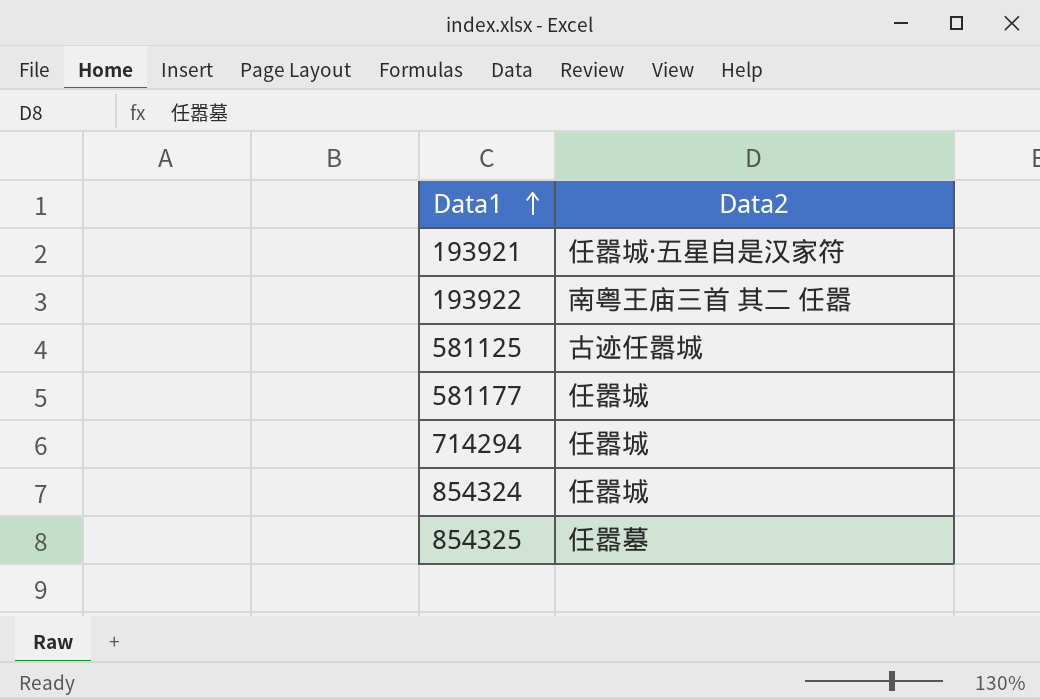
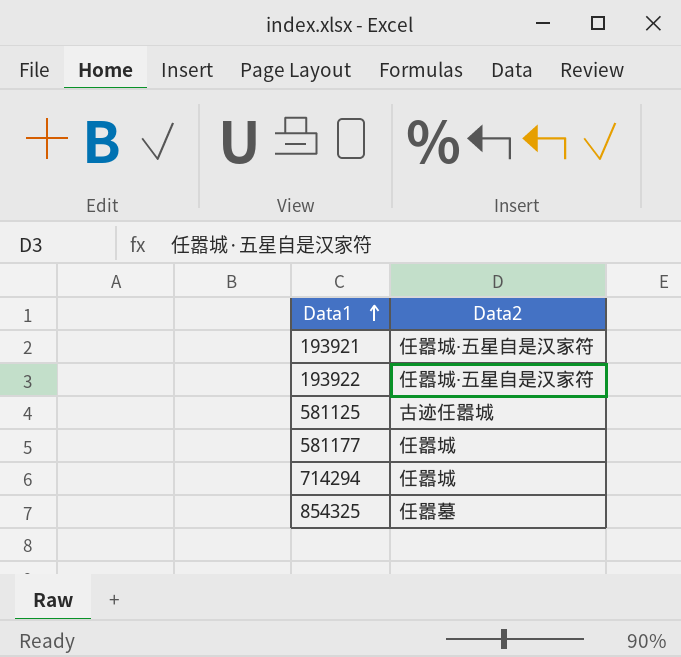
row 854324: 任嚣城 -> none
193922 | Data2: 南粤王庙三首 其二 任嚣 -> 任嚣城·五星自是汉家符

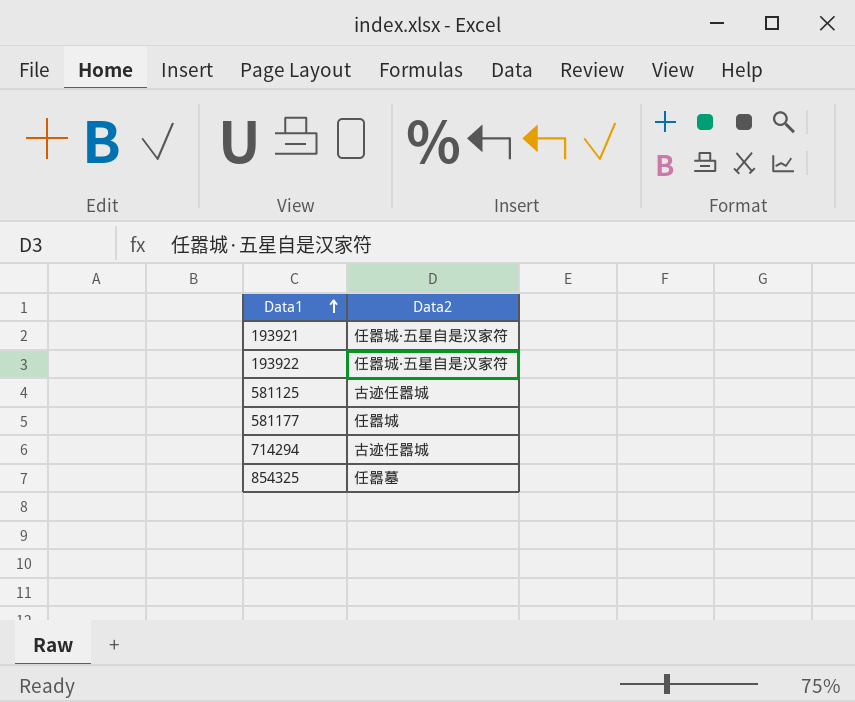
714294 | Data2: 任嚣城 -> 古迹任嚣城

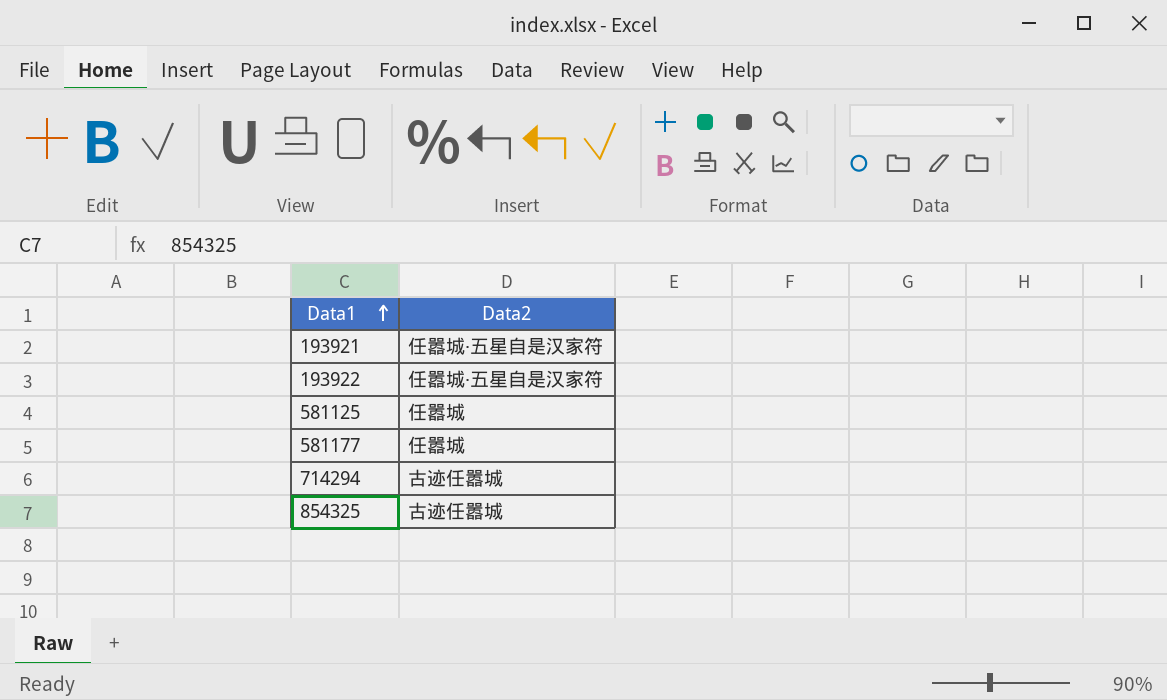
581125 | Data2: 古迹任嚣城 -> 任嚣城
854325 | Data2: 任嚣墓 -> 古迹任嚣城

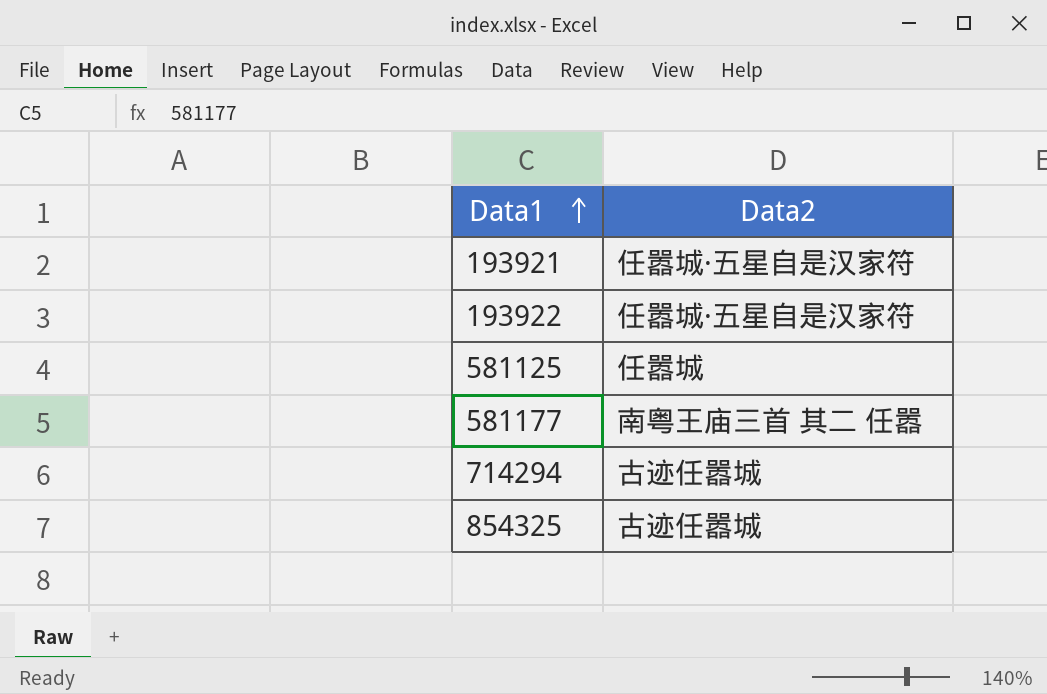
581177 | Data2: 任嚣城 -> 南粤王庙三首 其二 任嚣

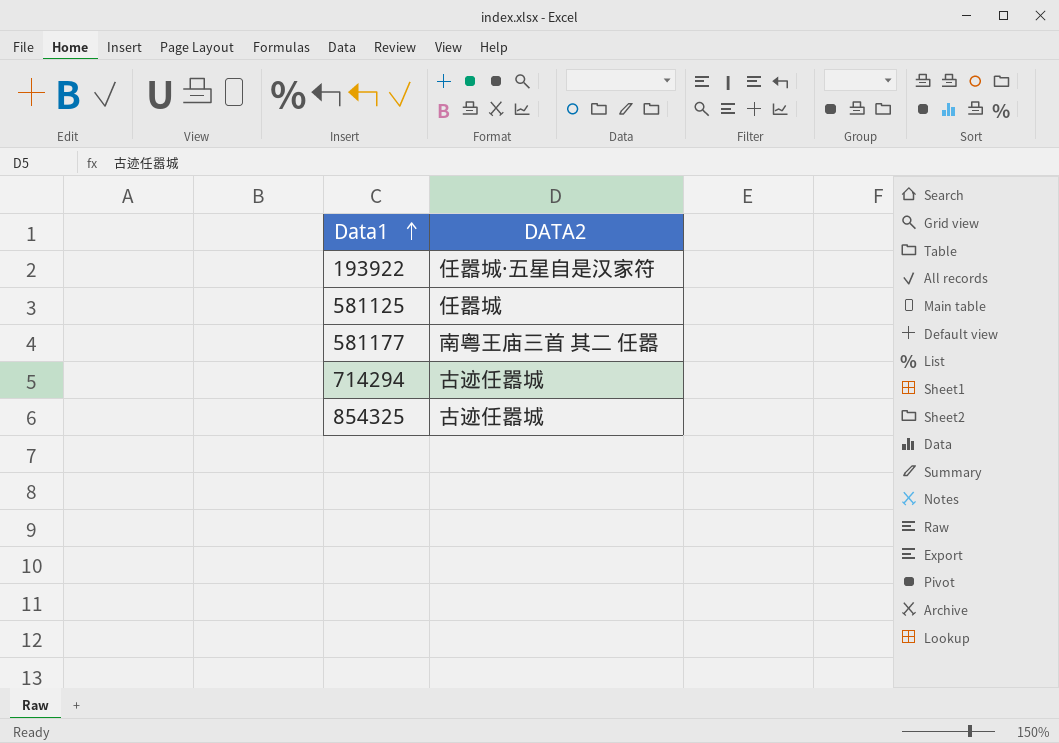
column name: Data2 -> DATA2
row 193921: 任嚣城·五星自是汉家符 -> none

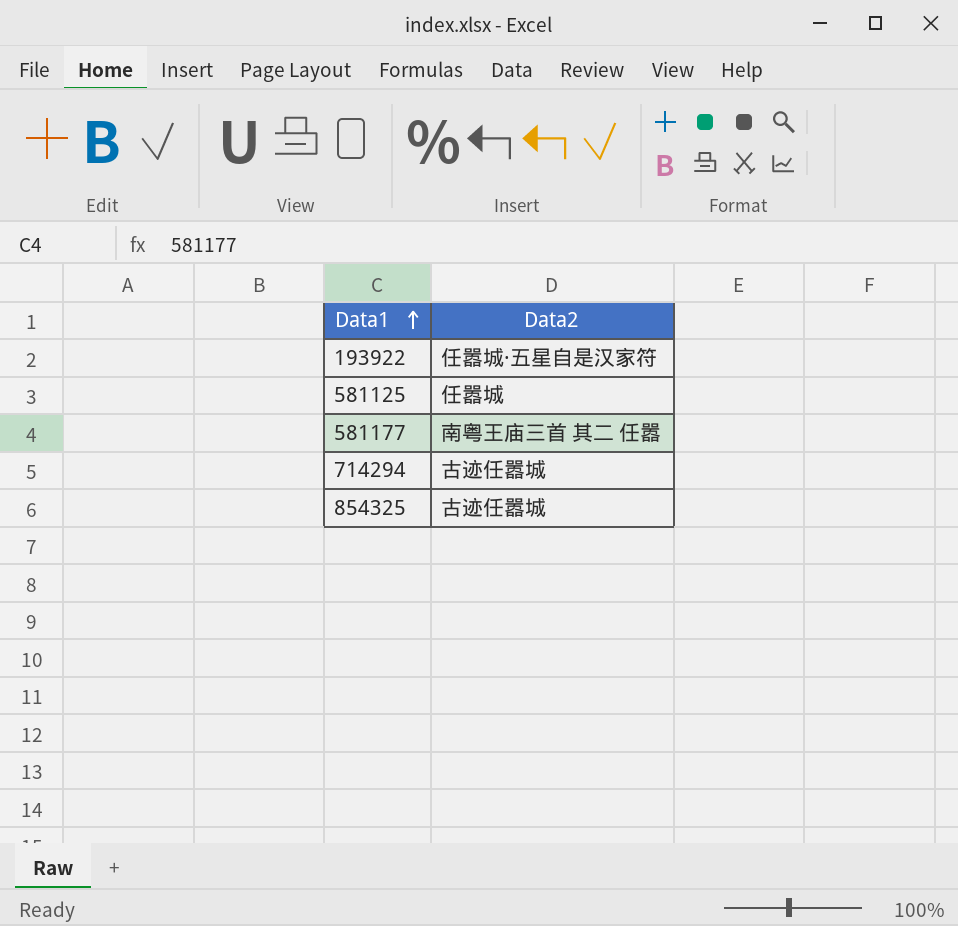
column name: DATA2 -> Data2

